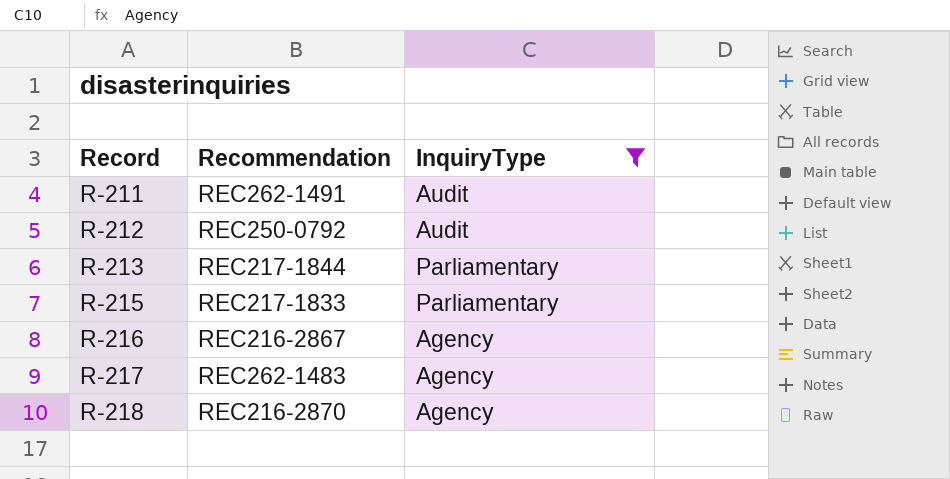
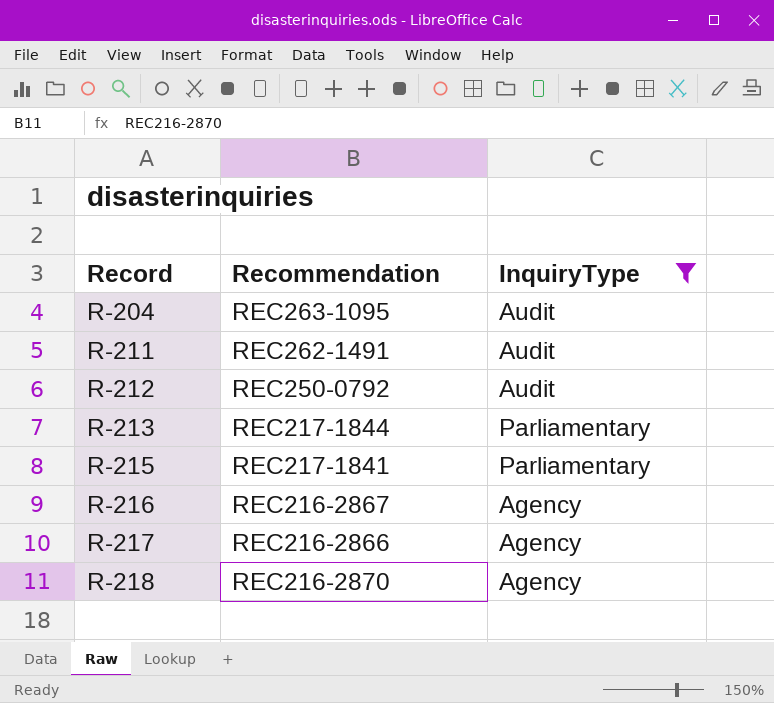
row R-204: none -> REC263-1095 | Audit
R-215 | Recommendation: REC217-1833 -> REC217-1841
R-217 | Recommendation: REC262-1483 -> REC216-2866

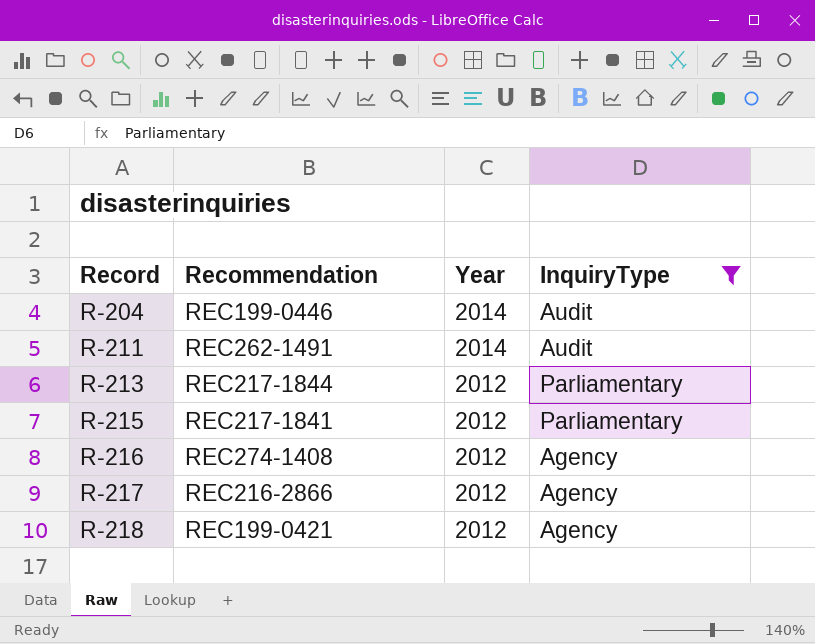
column Year | position: none -> 3
row R-212: REC250-0792 | Audit -> none
R-204 | Recommendation: REC263-1095 -> REC199-0446
R-216 | Recommendation: REC216-2867 -> REC274-1408
R-218 | Recommendation: REC216-2870 -> REC199-0421

